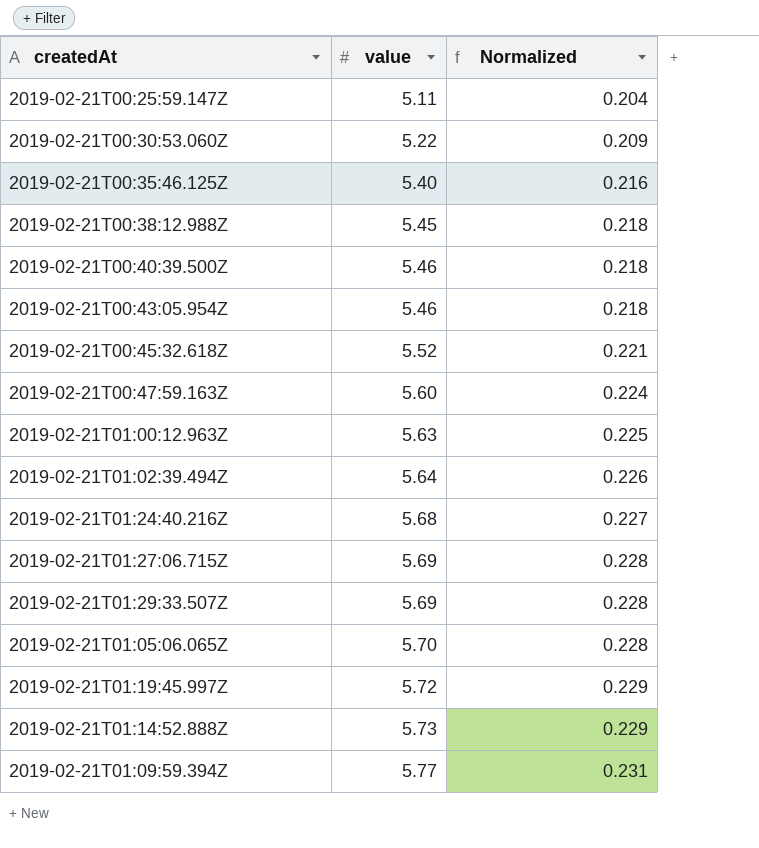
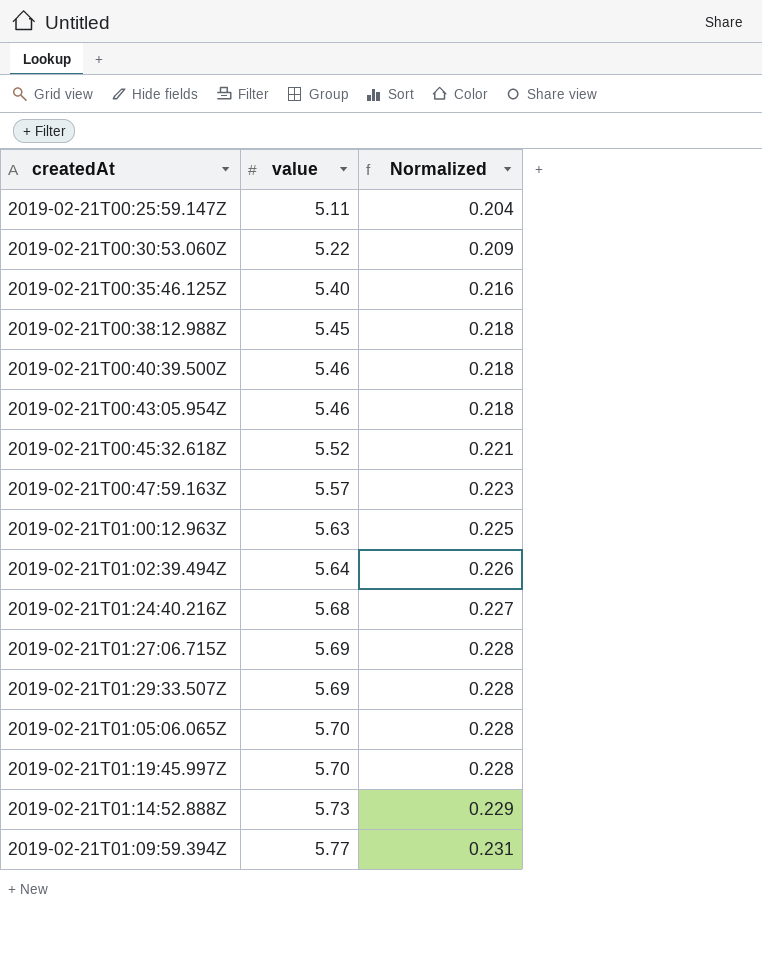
2019-02-21T00:47:59.163Z | value: 5.60 -> 5.57
2019-02-21T00:47:59.163Z | Normalized: 0.224 -> 0.223
2019-02-21T01:19:45.997Z | value: 5.72 -> 5.70
2019-02-21T01:19:45.997Z | Normalized: 0.229 -> 0.228

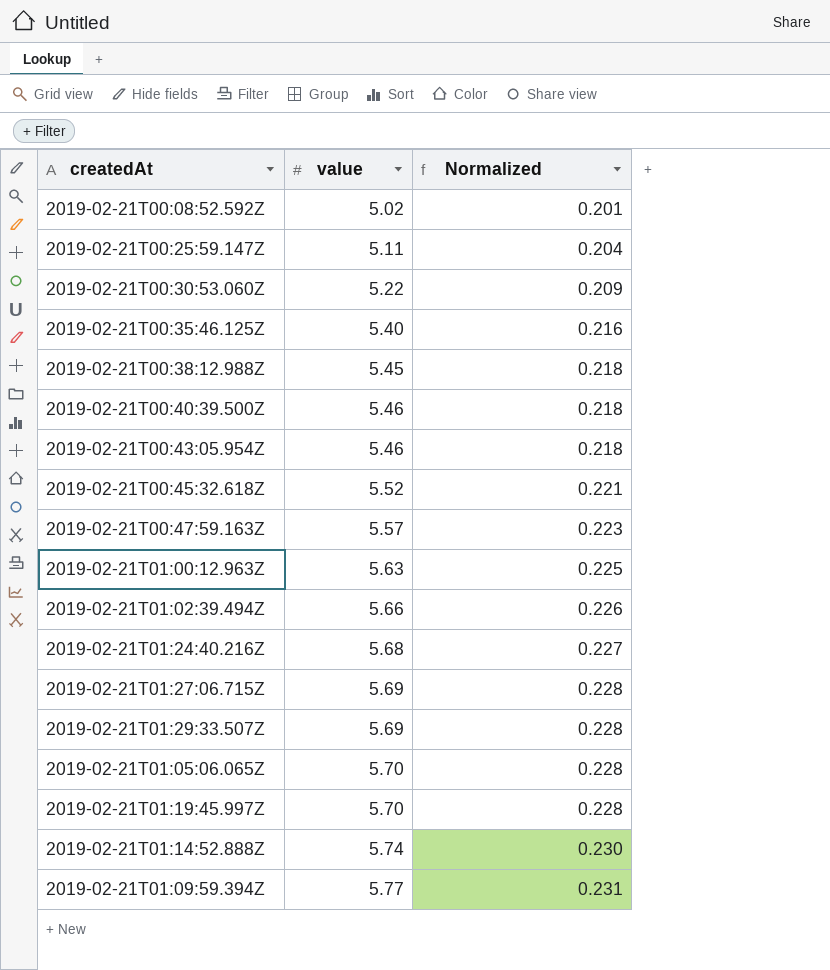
row 2019-02-21T00:08:52.592Z: none -> 5.02 | 0.201
2019-02-21T01:02:39.494Z | value: 5.64 -> 5.66
2019-02-21T01:14:52.888Z | value: 5.73 -> 5.74
2019-02-21T01:14:52.888Z | Normalized: 0.229 -> 0.230

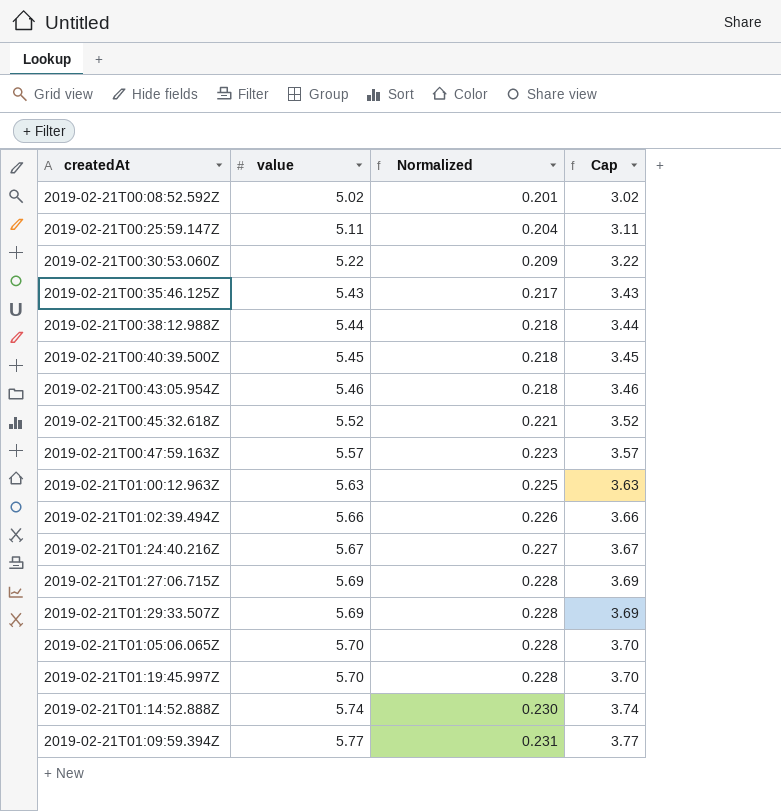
column Cap | formula: none -> [value] - 2
2019-02-21T00:35:46.125Z | value: 5.40 -> 5.43
2019-02-21T00:35:46.125Z | Normalized: 0.216 -> 0.217
2019-02-21T00:38:12.988Z | value: 5.45 -> 5.44
2019-02-21T00:40:39.500Z | value: 5.46 -> 5.45
2019-02-21T01:24:40.216Z | value: 5.68 -> 5.67

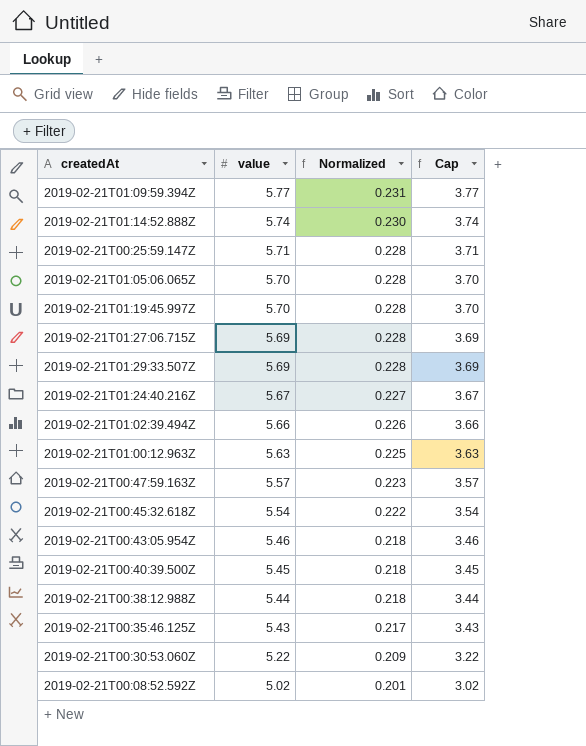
row order: value ascending -> value descending
2019-02-21T00:25:59.147Z | value: 5.11 -> 5.71
2019-02-21T00:25:59.147Z | Normalized: 0.204 -> 0.228
2019-02-21T00:25:59.147Z | Cap: 3.11 -> 3.71
2019-02-21T00:45:32.618Z | value: 5.52 -> 5.54
2019-02-21T00:45:32.618Z | Normalized: 0.221 -> 0.222
2019-02-21T00:45:32.618Z | Cap: 3.52 -> 3.54

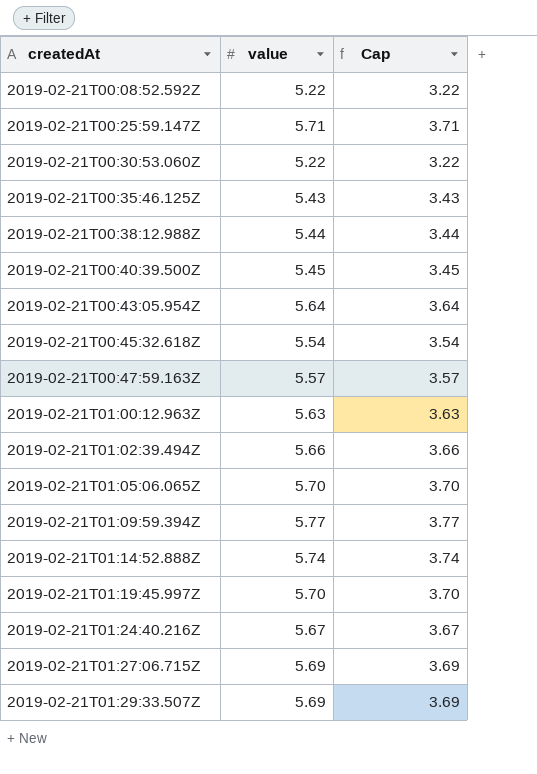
row order: value descending -> createdAt ascending
column Normalized | formula: [value] * 0.04 -> none
2019-02-21T00:08:52.592Z | value: 5.02 -> 5.22
2019-02-21T00:08:52.592Z | Cap: 3.02 -> 3.22
2019-02-21T00:43:05.954Z | value: 5.46 -> 5.64
2019-02-21T00:43:05.954Z | Cap: 3.46 -> 3.64

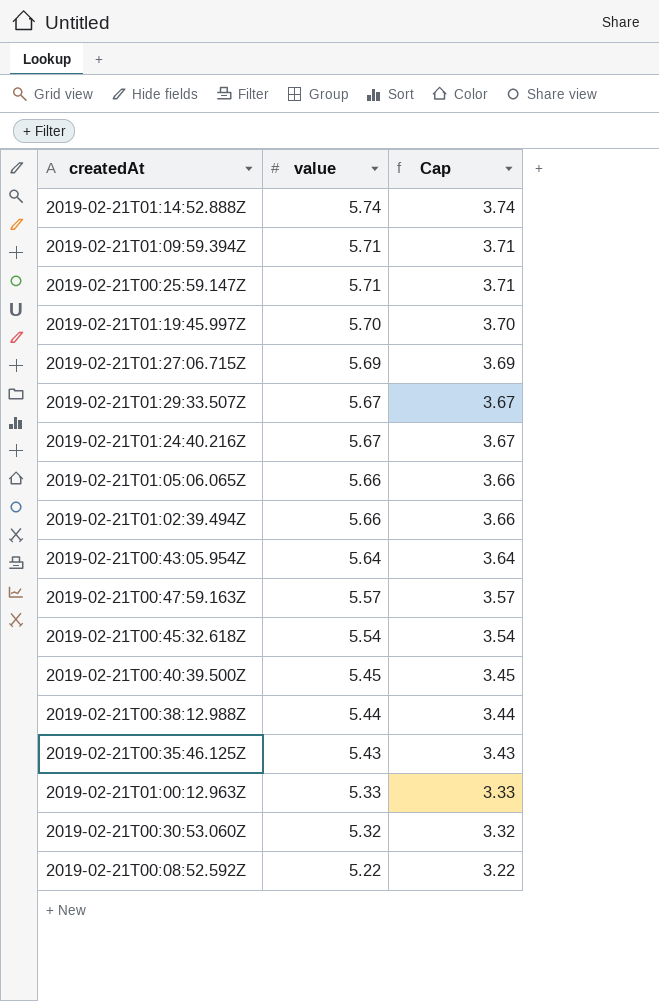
row order: createdAt ascending -> value descending
2019-02-21T01:09:59.394Z | value: 5.77 -> 5.71
2019-02-21T01:09:59.394Z | Cap: 3.77 -> 3.71
2019-02-21T01:29:33.507Z | value: 5.69 -> 5.67
2019-02-21T01:29:33.507Z | Cap: 3.69 -> 3.67
2019-02-21T01:05:06.065Z | value: 5.70 -> 5.66
2019-02-21T01:05:06.065Z | Cap: 3.70 -> 3.66
2019-02-21T01:00:12.963Z | value: 5.63 -> 5.33
2019-02-21T01:00:12.963Z | Cap: 3.63 -> 3.33
2019-02-21T00:30:53.060Z | value: 5.22 -> 5.32
2019-02-21T00:30:53.060Z | Cap: 3.22 -> 3.32

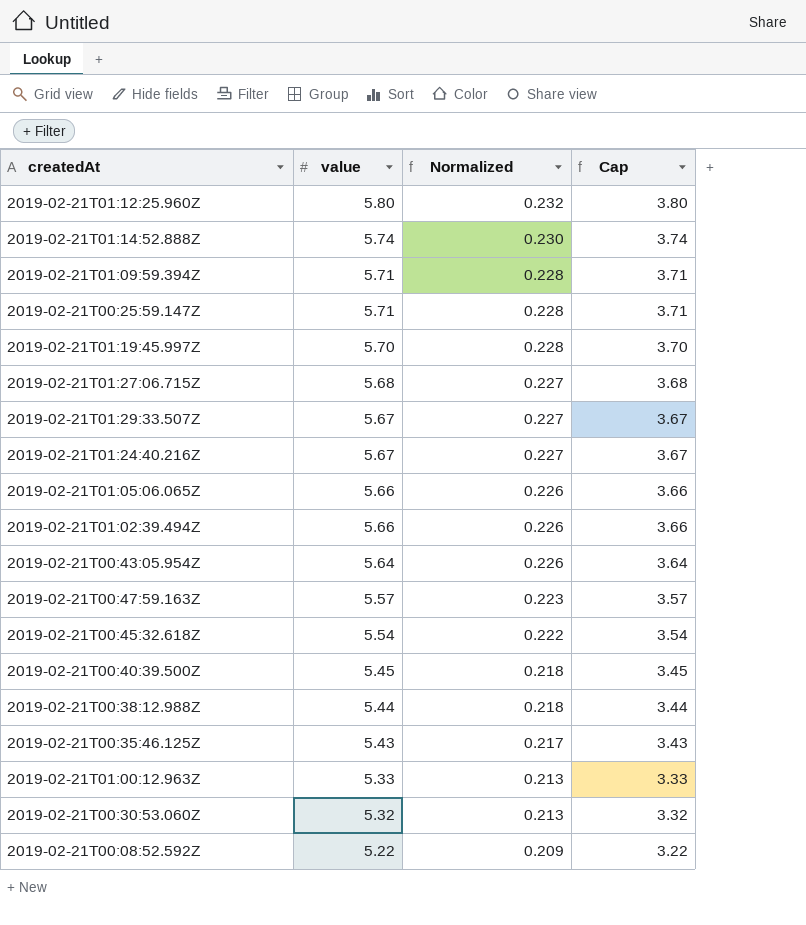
column Normalized | formula: none -> [value] * 0.04
row 2019-02-21T01:12:25.960Z: none -> 5.80 | 0.232 | 3.80
2019-02-21T01:27:06.715Z | value: 5.69 -> 5.68
2019-02-21T01:27:06.715Z | Cap: 3.69 -> 3.68

